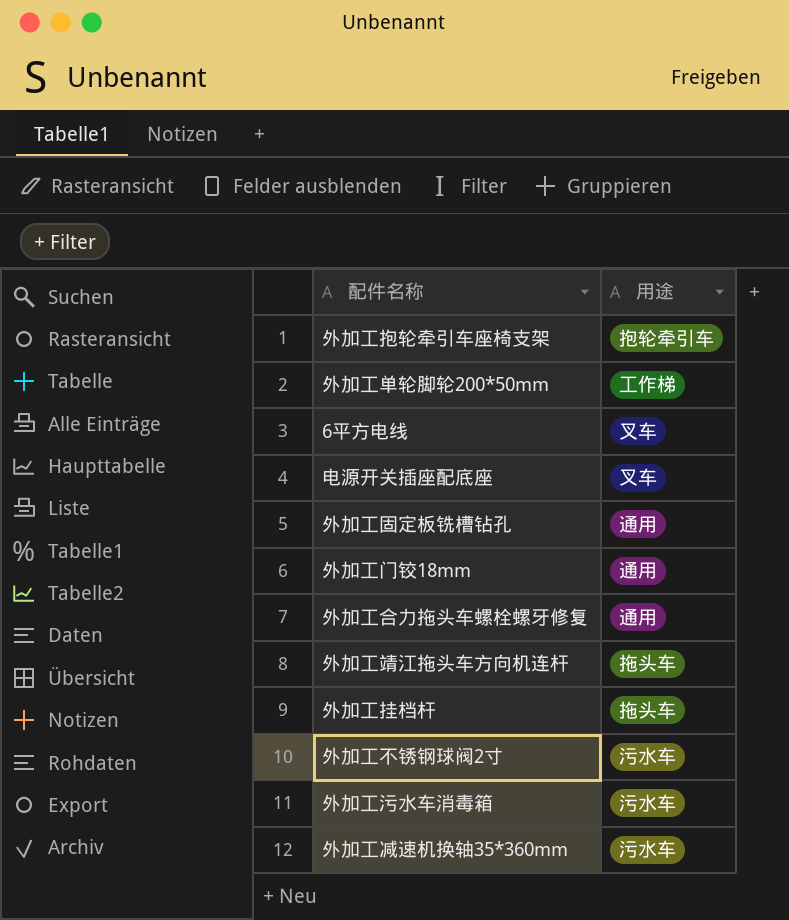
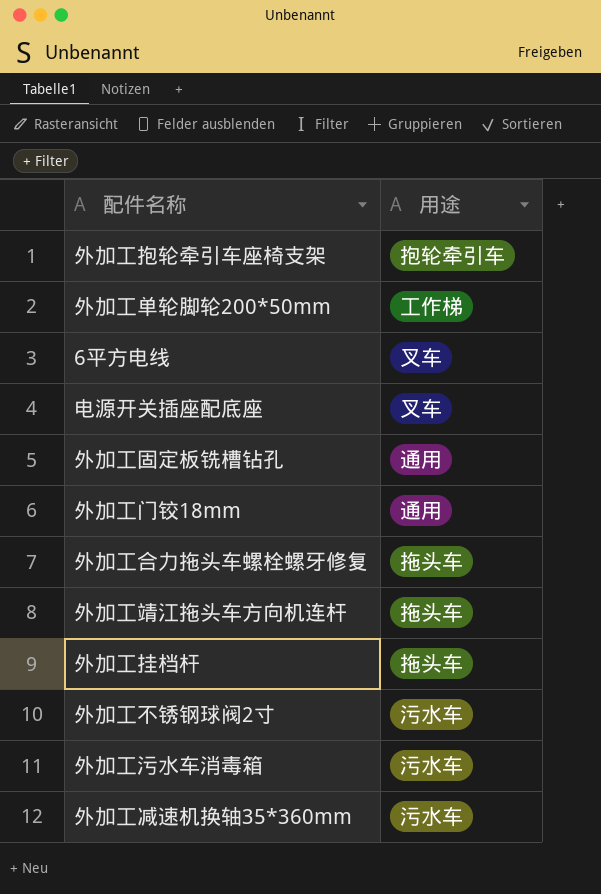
外加工合力拖头车螺栓螺牙修复 | 用途: 通用 -> 拖头车

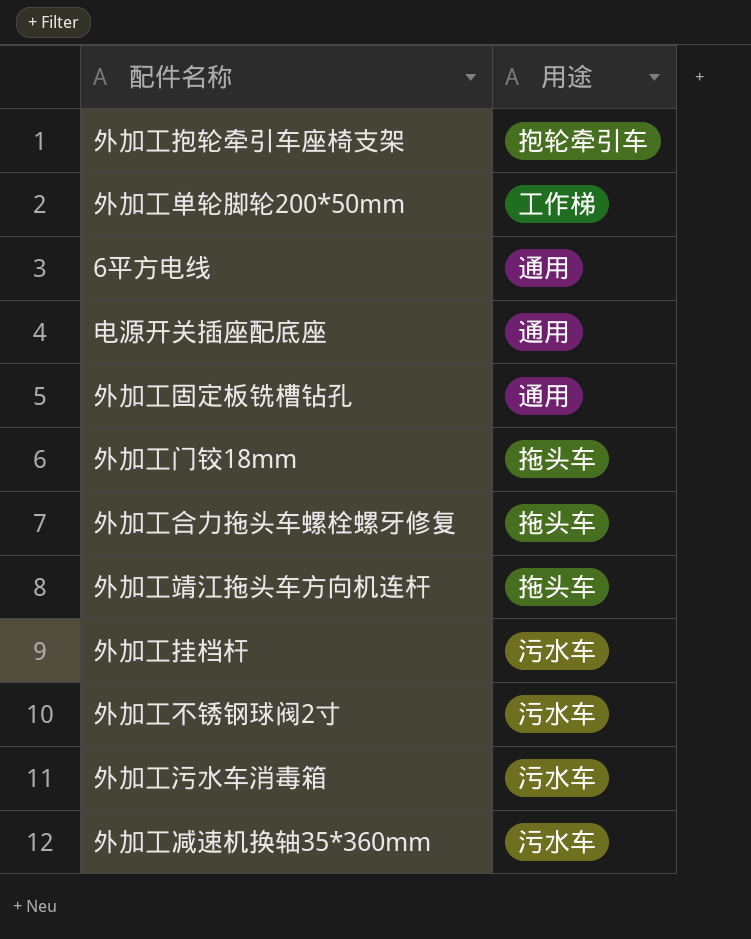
6平方电线 | 用途: 叉车 -> 通用
电源开关插座配底座 | 用途: 叉车 -> 通用
外加工门铰18mm | 用途: 通用 -> 拖头车
外加工挂档杆 | 用途: 拖头车 -> 污水车

